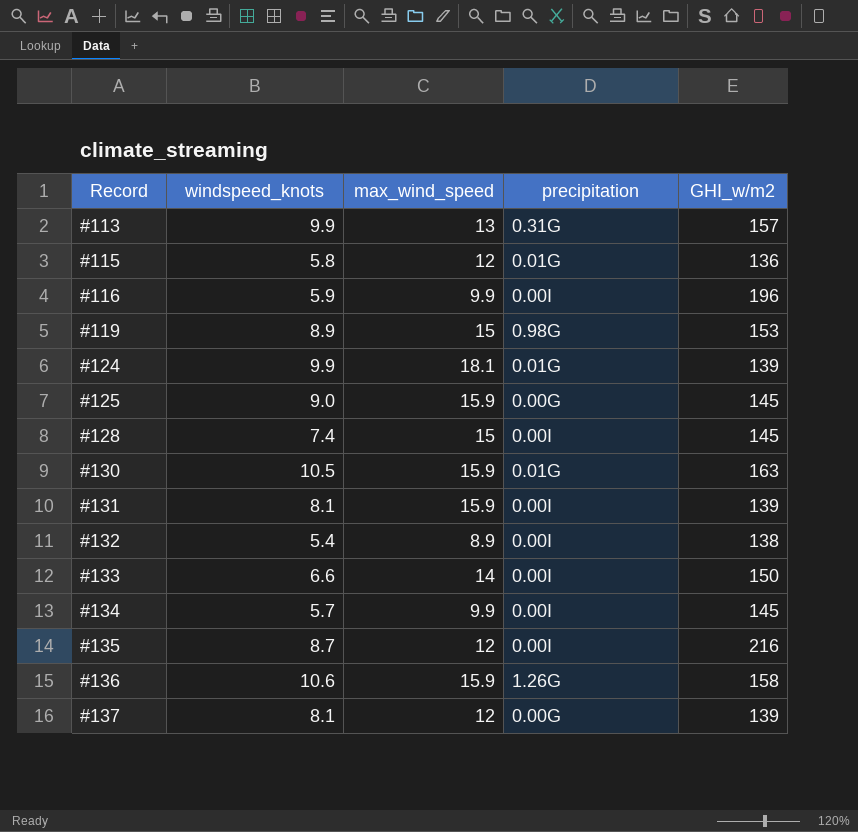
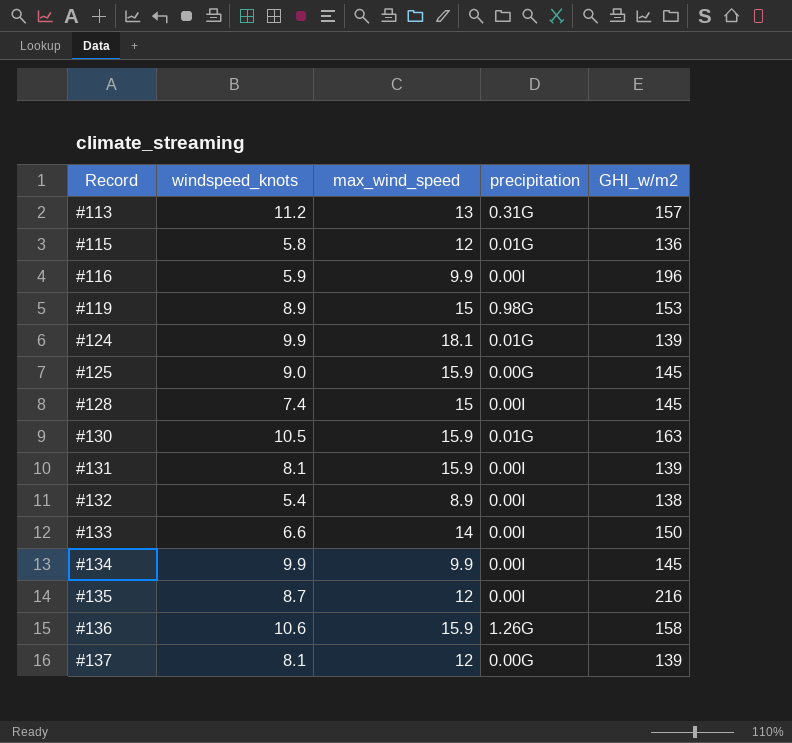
#113 | windspeed_knots: 9.9 -> 11.2
#134 | windspeed_knots: 5.7 -> 9.9

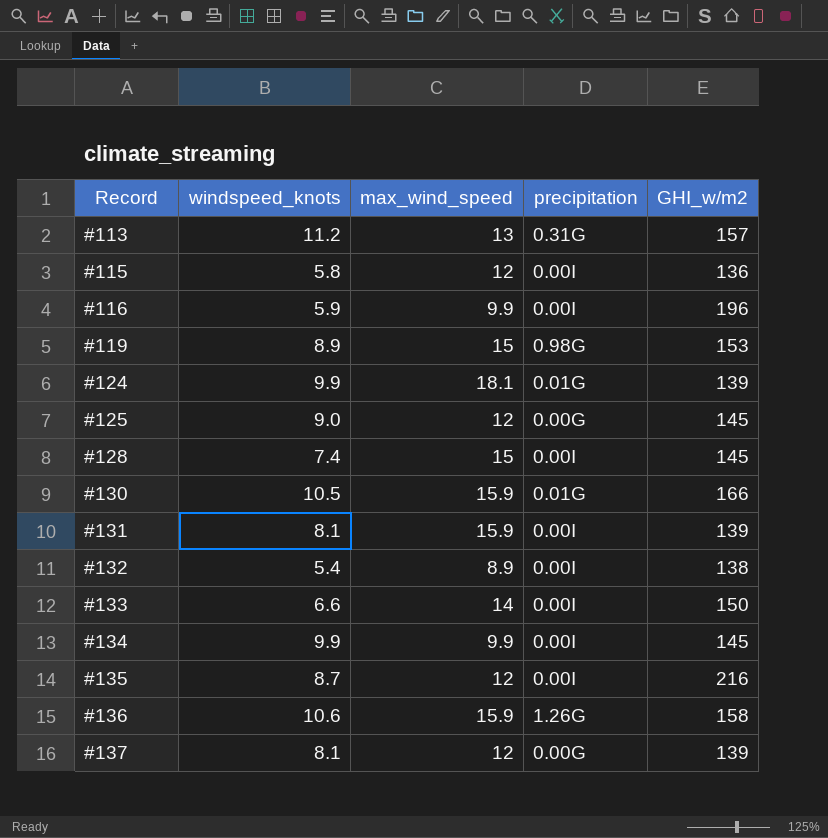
#115 | precipitation: 0.01G -> 0.00I
#125 | max_wind_speed: 15.9 -> 12
#130 | GHI_w/m2: 163 -> 166

